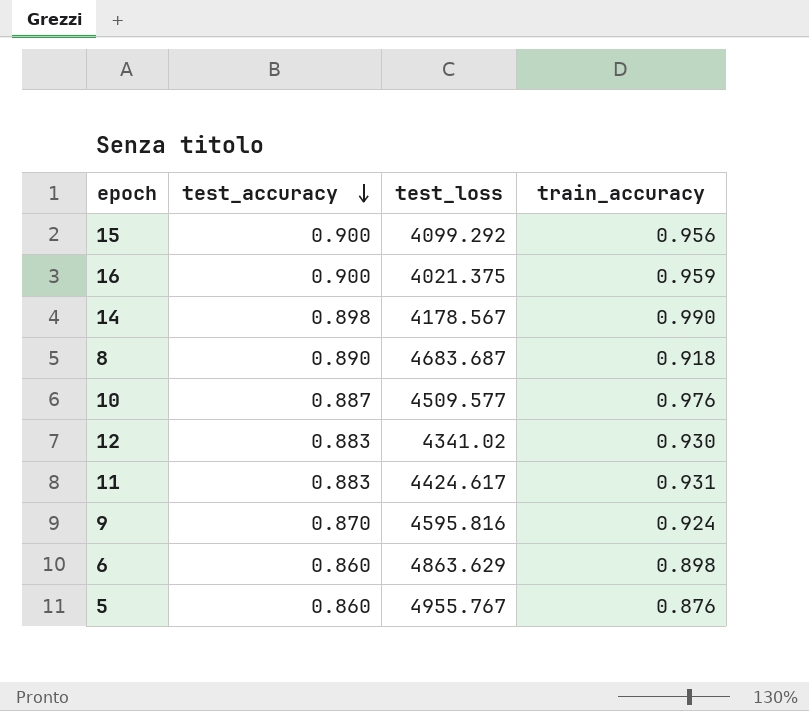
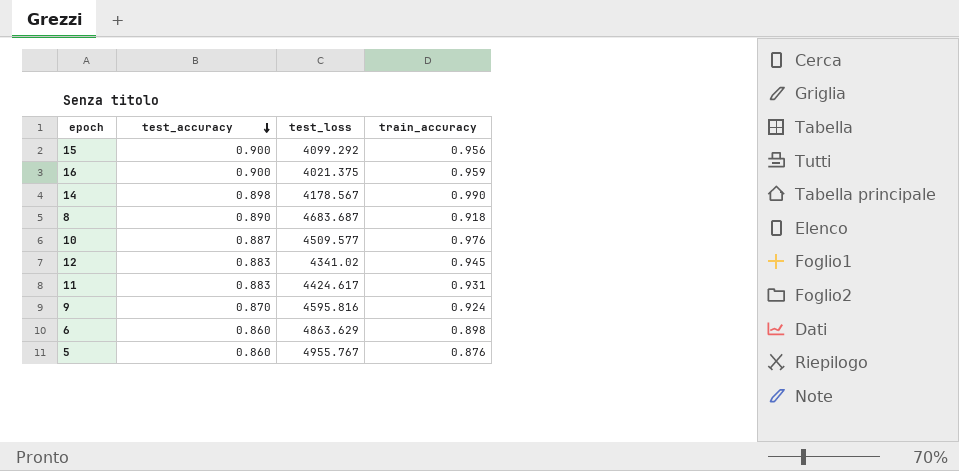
12 | train_accuracy: 0.930 -> 0.945

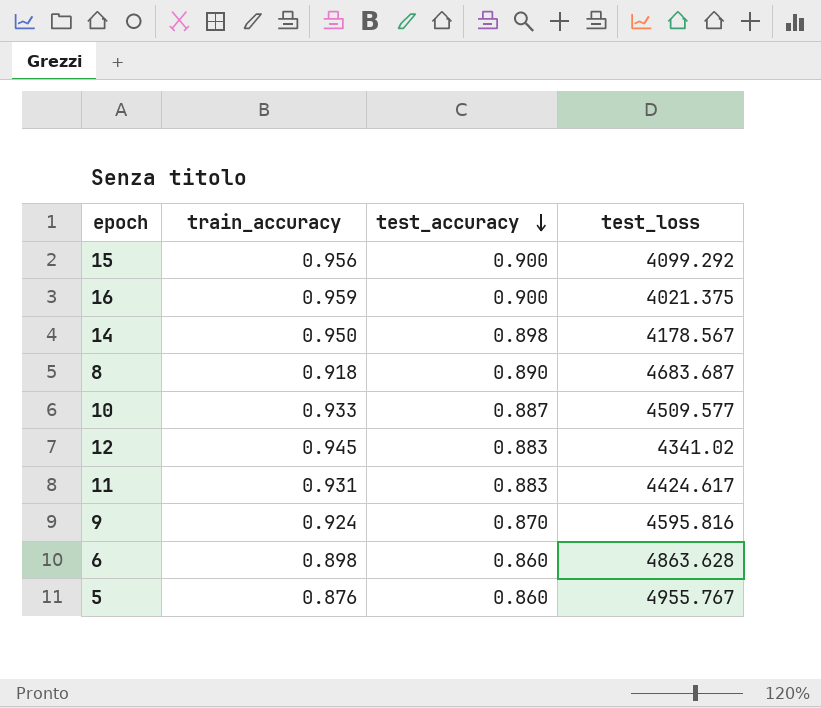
column train_accuracy | position: 4 -> 2
14 | train_accuracy: 0.990 -> 0.950
10 | train_accuracy: 0.976 -> 0.933
6 | test_loss: 4863.629 -> 4863.628

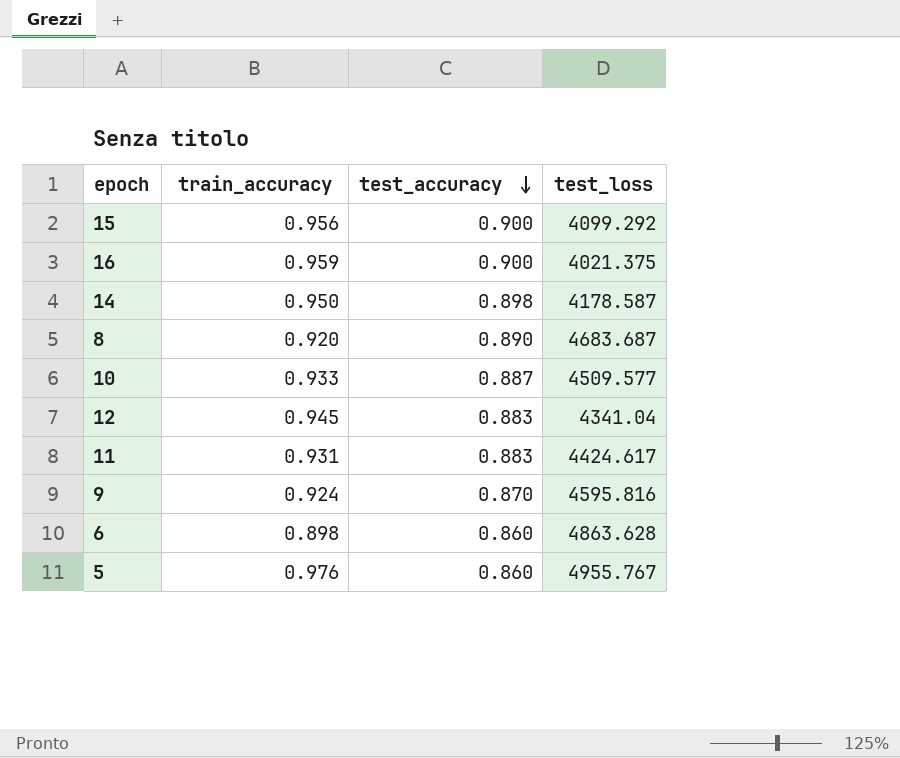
14 | test_loss: 4178.567 -> 4178.587
8 | train_accuracy: 0.918 -> 0.920
12 | test_loss: 4341.02 -> 4341.04
5 | train_accuracy: 0.876 -> 0.976

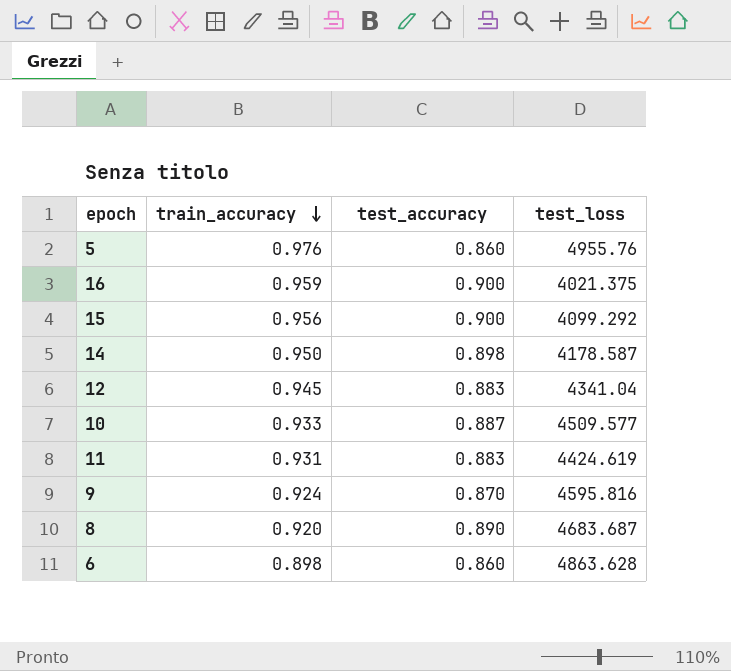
row order: test_accuracy descending -> train_accuracy descending
5 | test_loss: 4955.767 -> 4955.76
11 | test_loss: 4424.617 -> 4424.619

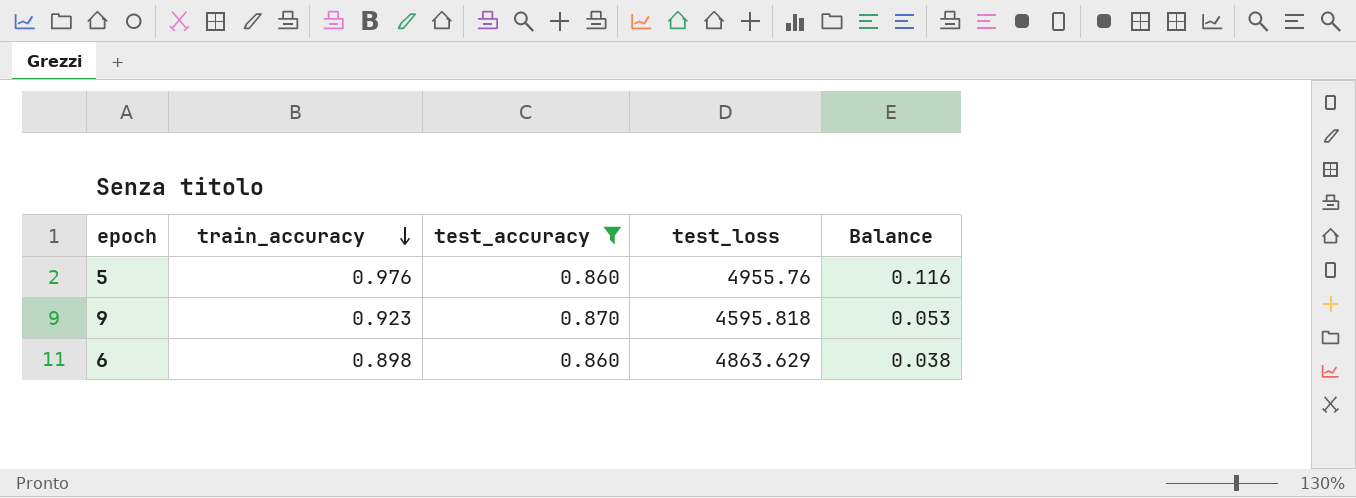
filter: none -> test_accuracy <= 0.870
column Balance | formula: none -> [train_accuracy] - [test_accuracy]
9 | train_accuracy: 0.924 -> 0.923
9 | test_loss: 4595.816 -> 4595.818
6 | test_loss: 4863.628 -> 4863.629

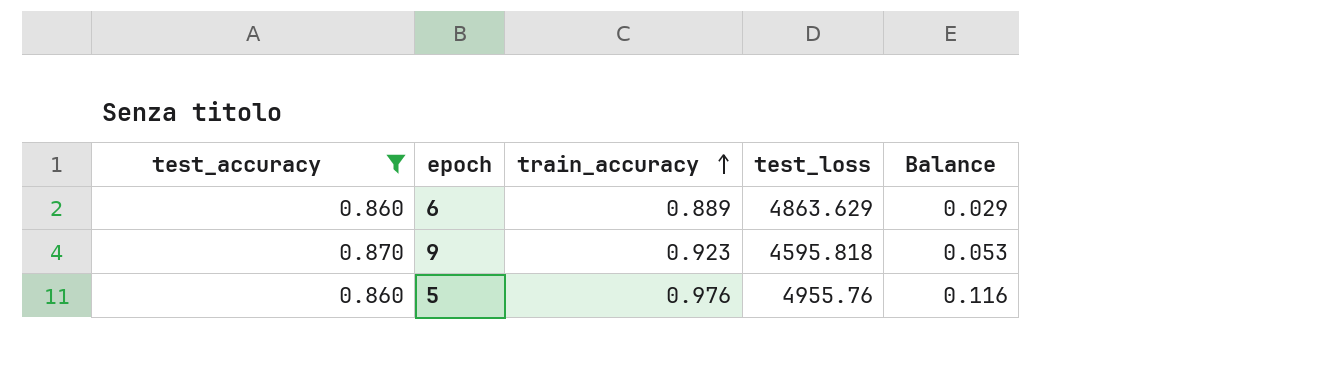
row order: train_accuracy descending -> train_accuracy ascending
column test_accuracy | position: 3 -> 1
6 | train_accuracy: 0.898 -> 0.889
6 | Balance: 0.038 -> 0.029

